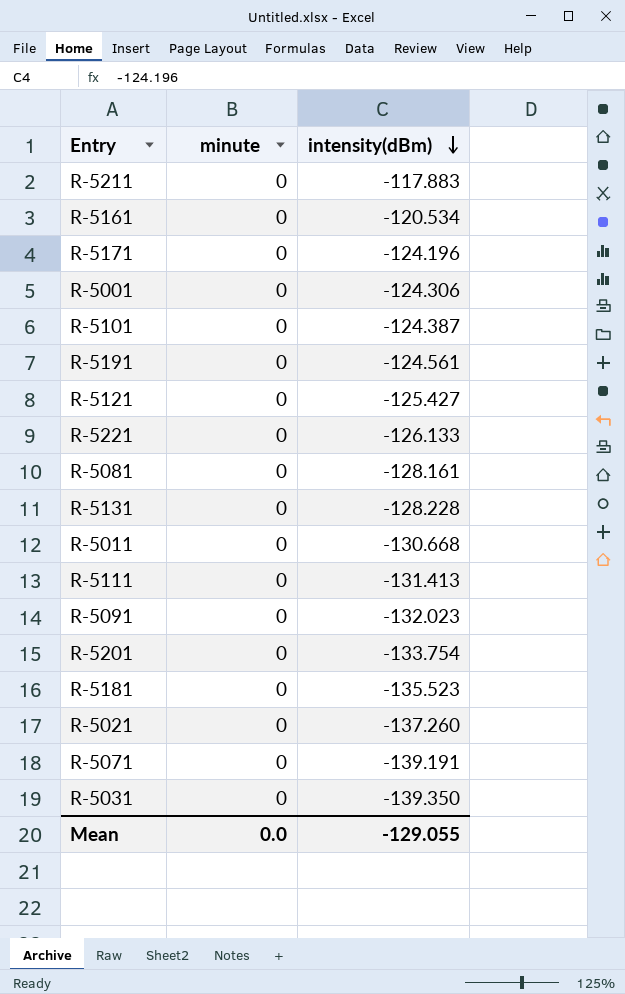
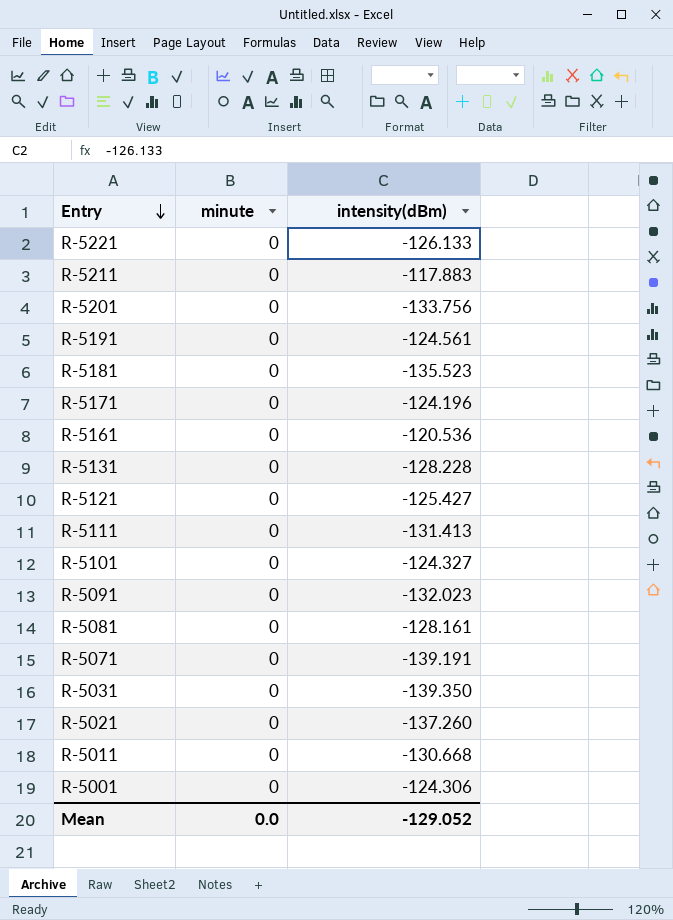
row order: intensity(dBm) descending -> Entry descending
R-5201 | intensity(dBm): -133.754 -> -133.756
R-5161 | intensity(dBm): -120.534 -> -120.536
R-5101 | intensity(dBm): -124.387 -> -124.327
Mean | intensity(dBm): -129.055 -> -129.052

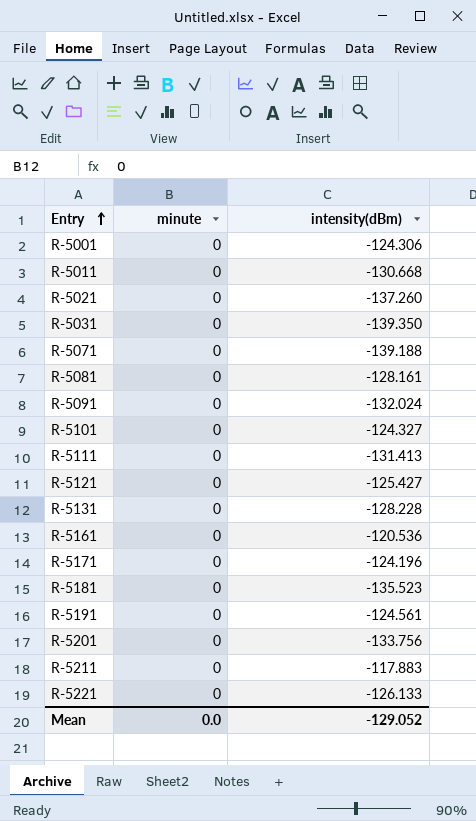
row order: Entry descending -> Entry ascending
R-5071 | intensity(dBm): -139.191 -> -139.188
R-5091 | intensity(dBm): -132.023 -> -132.024

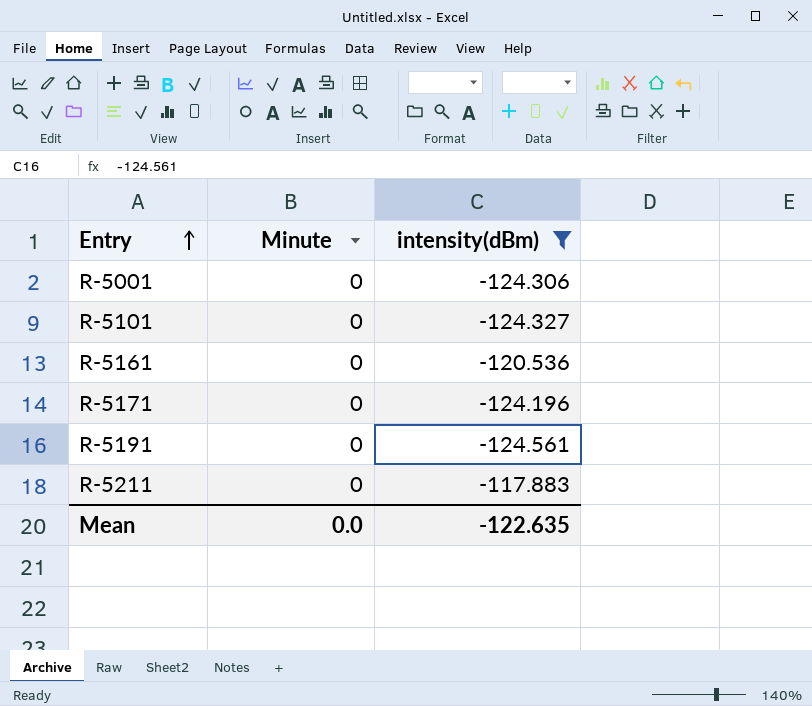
filter: none -> intensity(dBm) >= -124.561
column name: minute -> Minute
Mean | intensity(dBm): -129.052 -> -122.635

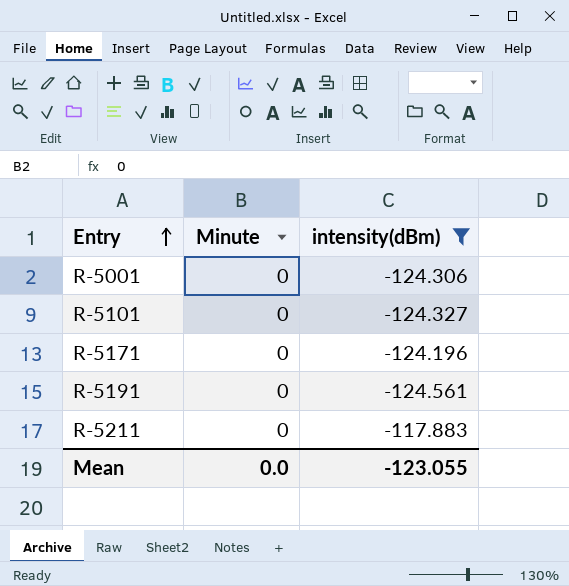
row R-5161: 0 | -120.536 -> none
Mean | intensity(dBm): -122.635 -> -123.055

